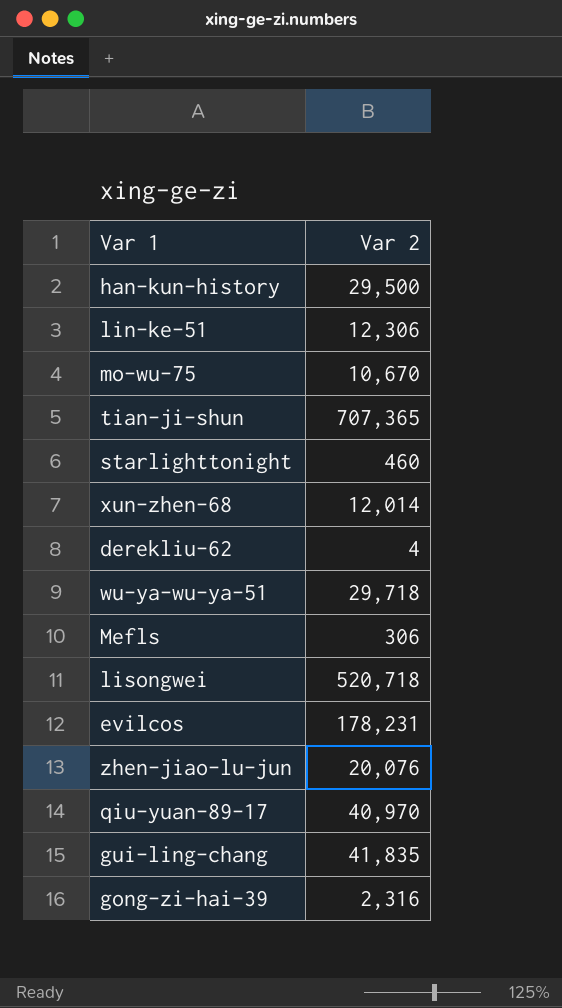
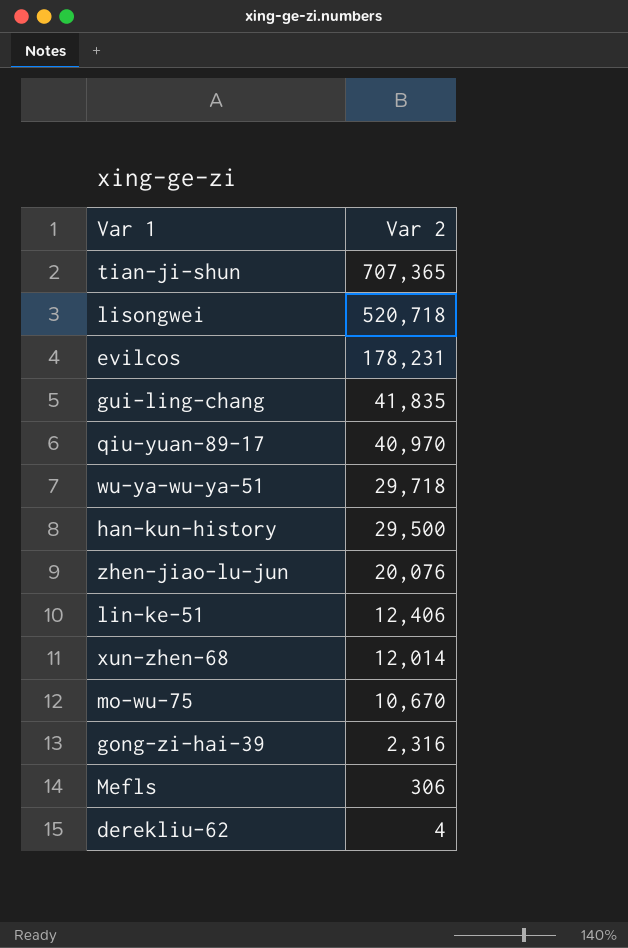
row order: none -> Var 2 descending
row starlighttonight: 460 -> none
lin-ke-51 | Var 2: 12,306 -> 12,406

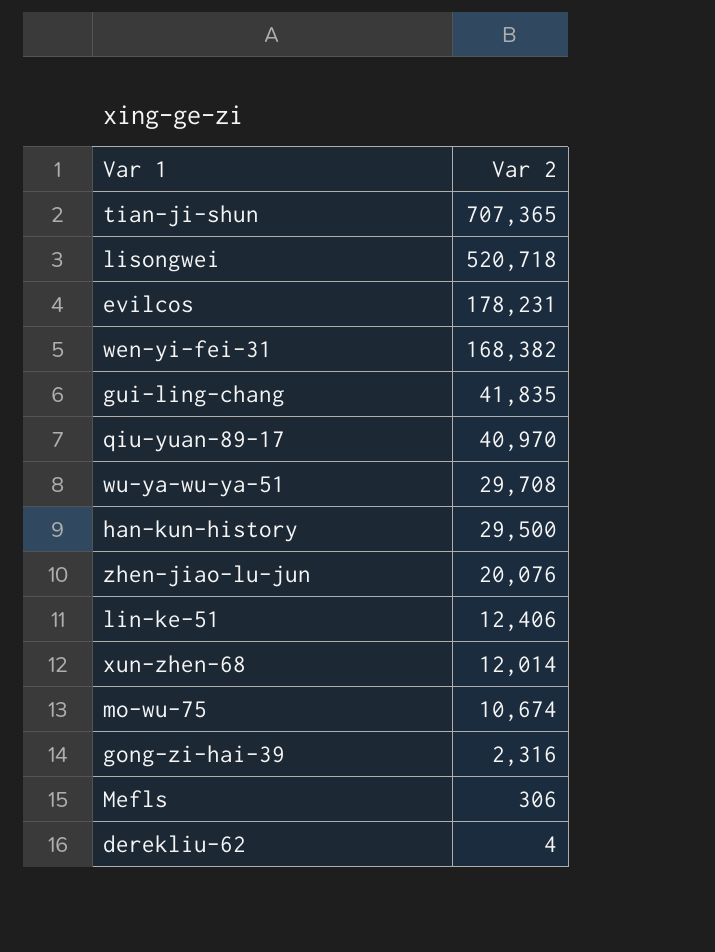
row wen-yi-fei-31: none -> 168,382
wu-ya-wu-ya-51 | Var 2: 29,718 -> 29,708
mo-wu-75 | Var 2: 10,670 -> 10,674

